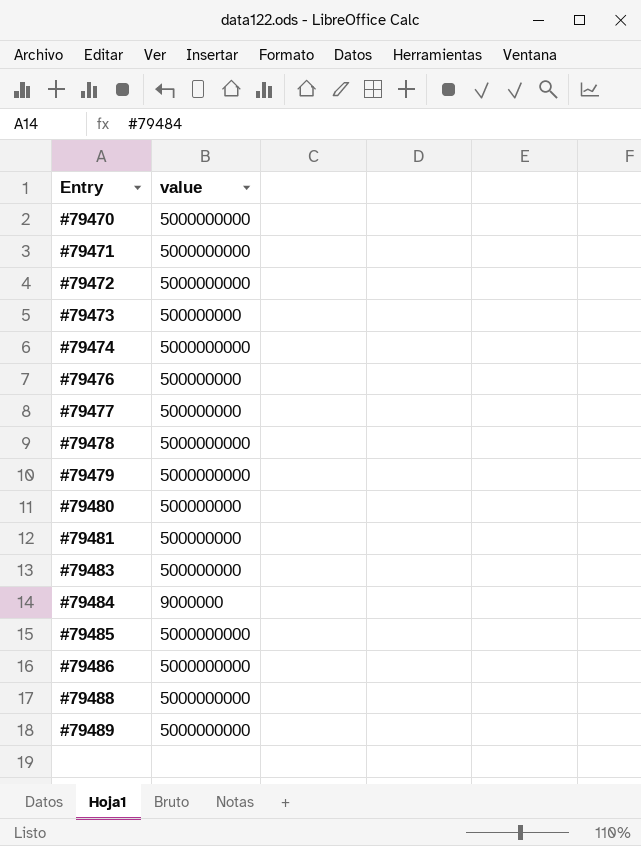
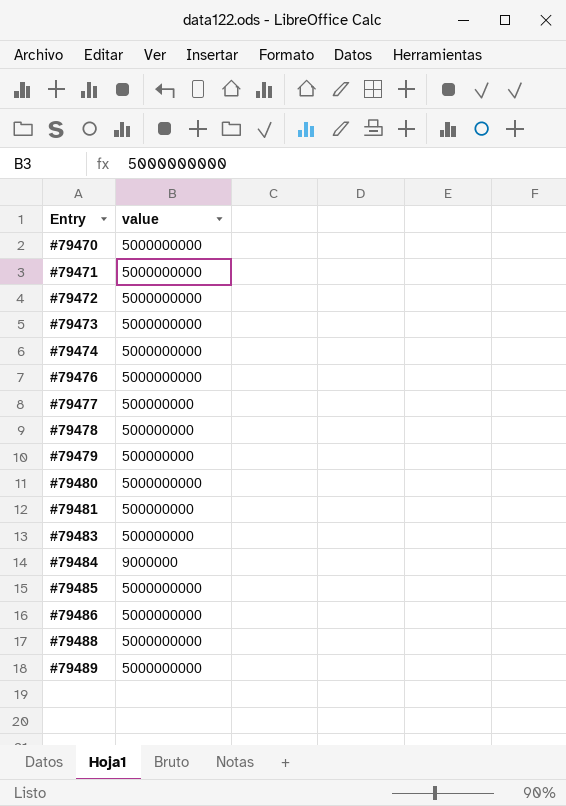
#79473 | value: 500000000 -> 5000000000
#79476 | value: 500000000 -> 5000000000
#79478 | value: 5000000000 -> 500000000
#79479 | value: 5000000000 -> 500000000
#79480 | value: 500000000 -> 5000000000

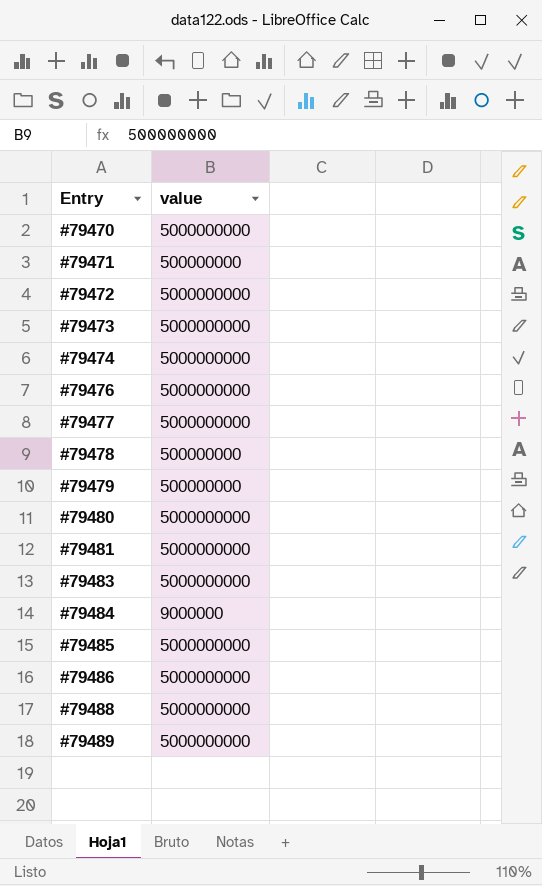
#79471 | value: 5000000000 -> 500000000
#79477 | value: 500000000 -> 5000000000
#79481 | value: 500000000 -> 5000000000
#79483 | value: 500000000 -> 5000000000

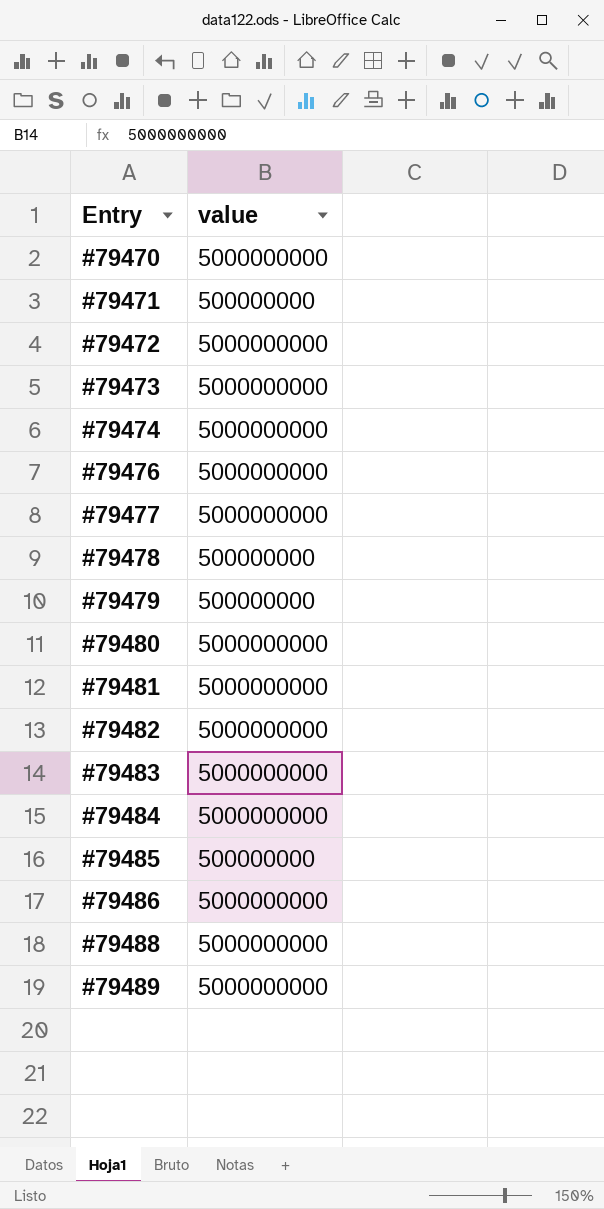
row #79482: none -> 5000000000
#79484 | value: 9000000 -> 5000000000
#79485 | value: 5000000000 -> 500000000

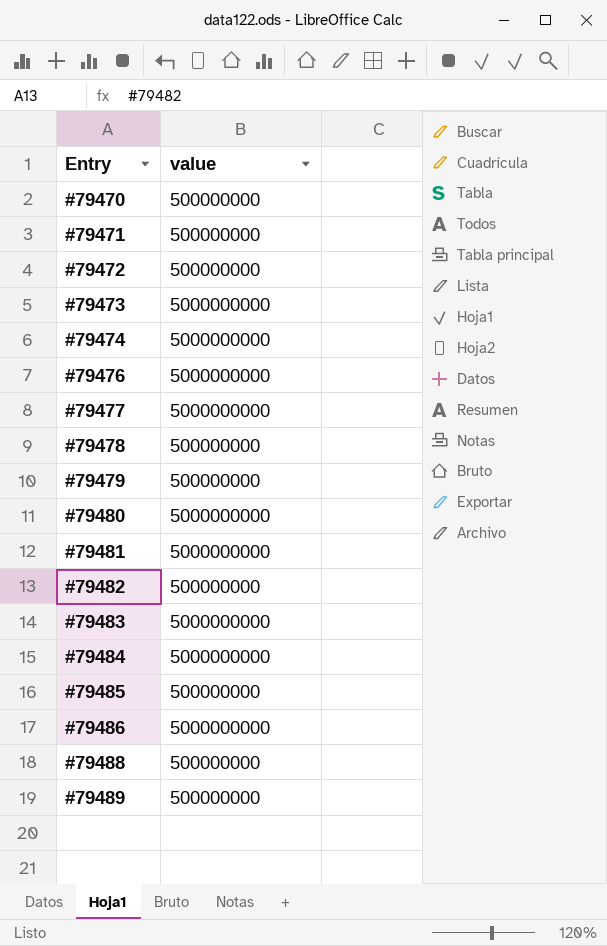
#79470 | value: 5000000000 -> 500000000
#79472 | value: 5000000000 -> 500000000
#79482 | value: 5000000000 -> 500000000
#79488 | value: 5000000000 -> 500000000
#79489 | value: 5000000000 -> 500000000

